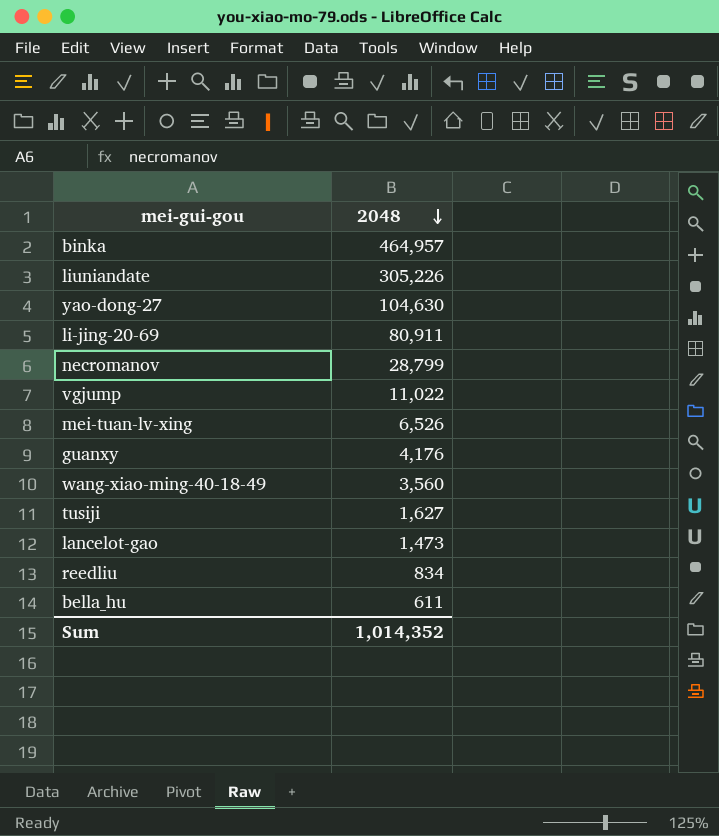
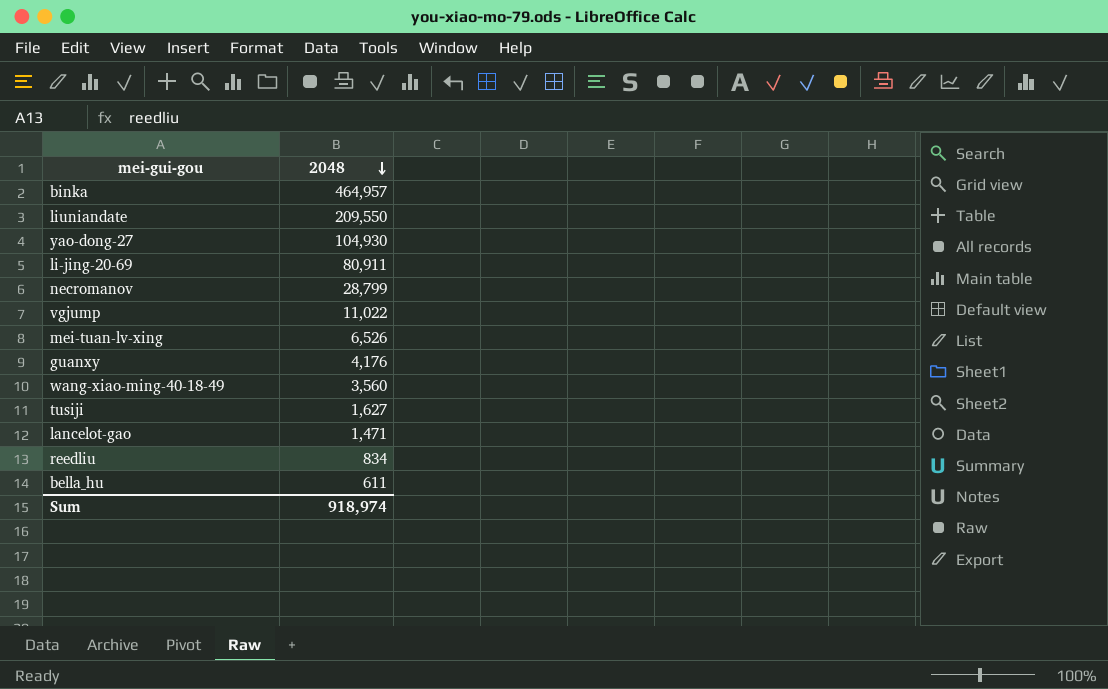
liuniandate | 2048: 305,226 -> 209,550
yao-dong-27 | 2048: 104,630 -> 104,930
lancelot-gao | 2048: 1,473 -> 1,471
Sum | 2048: 1,014,352 -> 918,974

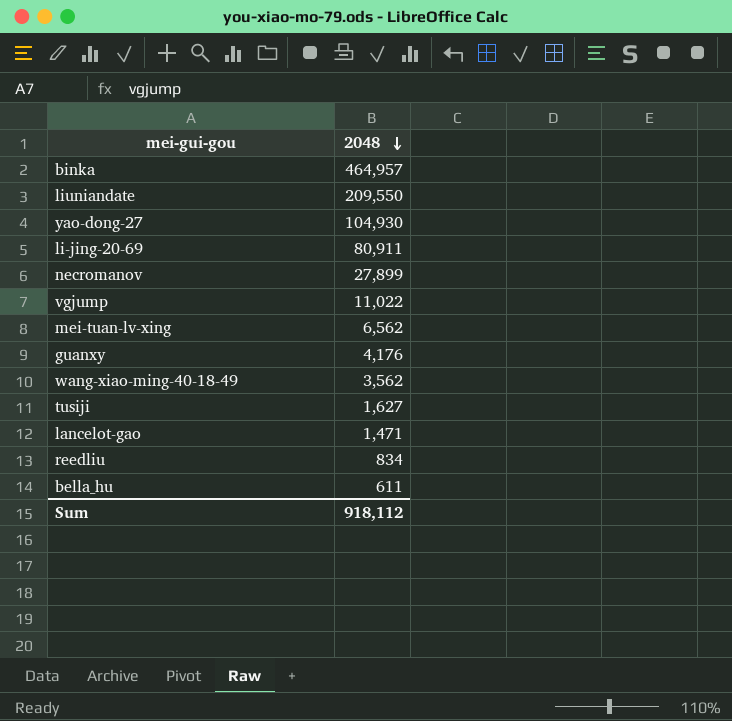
necromanov | 2048: 28,799 -> 27,899
mei-tuan-lv-xing | 2048: 6,526 -> 6,562
wang-xiao-ming-40-18-49 | 2048: 3,560 -> 3,562
Sum | 2048: 918,974 -> 918,112

